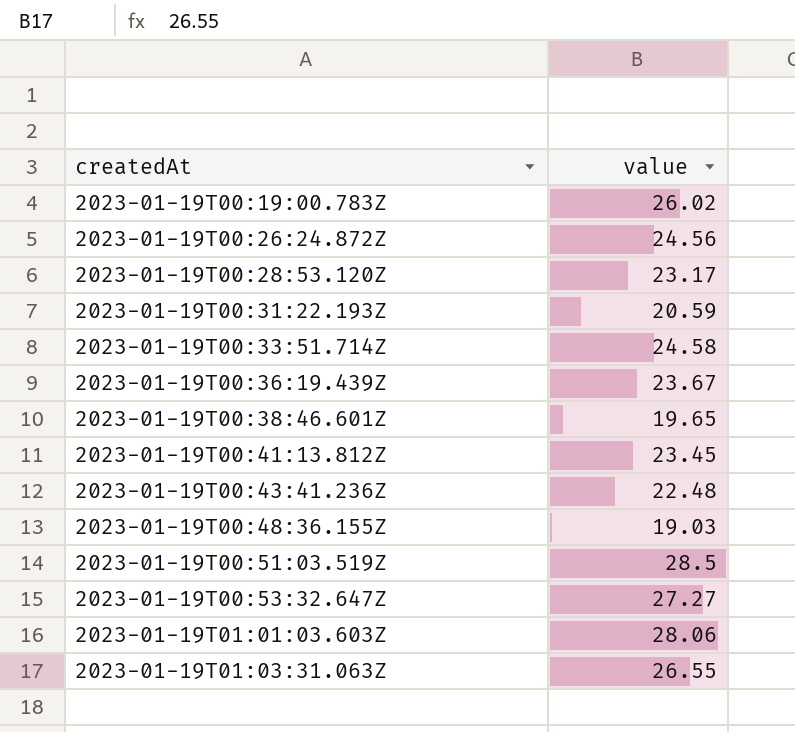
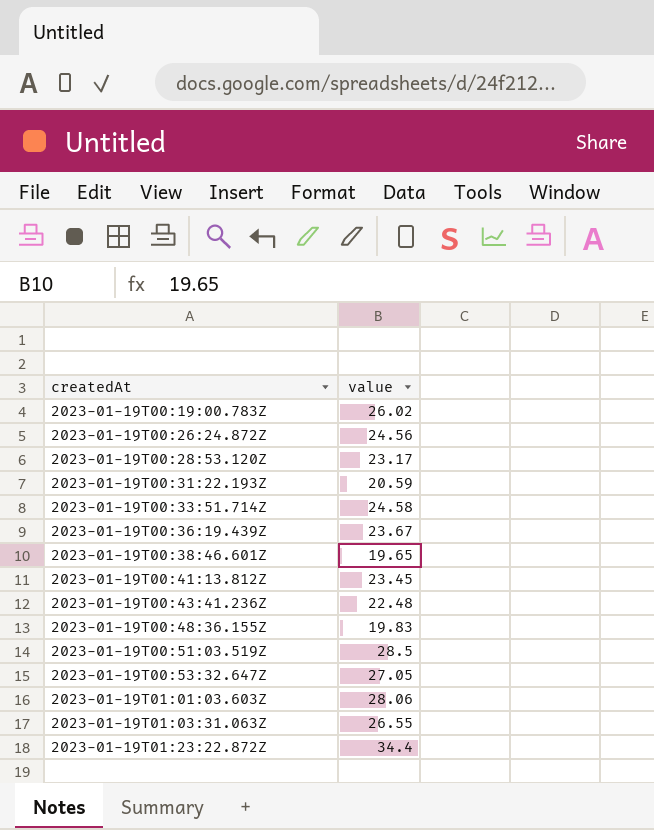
2023-01-19T00:48:36.155Z | value: 19.03 -> 19.83
2023-01-19T00:53:32.647Z | value: 27.27 -> 27.05
row 2023-01-19T01:23:22.872Z: none -> 34.4

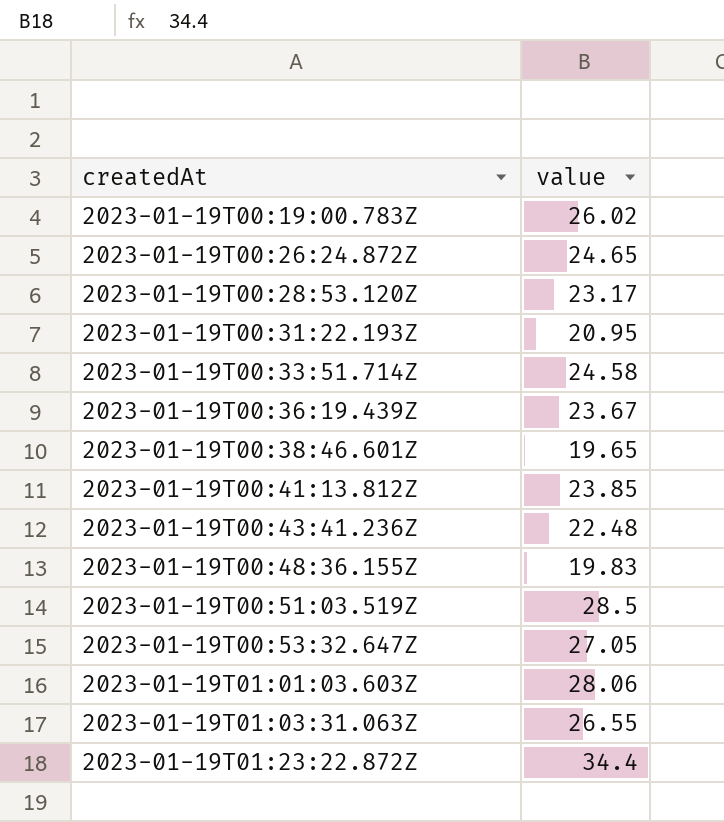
2023-01-19T00:26:24.872Z | value: 24.56 -> 24.65
2023-01-19T00:31:22.193Z | value: 20.59 -> 20.95
2023-01-19T00:41:13.812Z | value: 23.45 -> 23.85

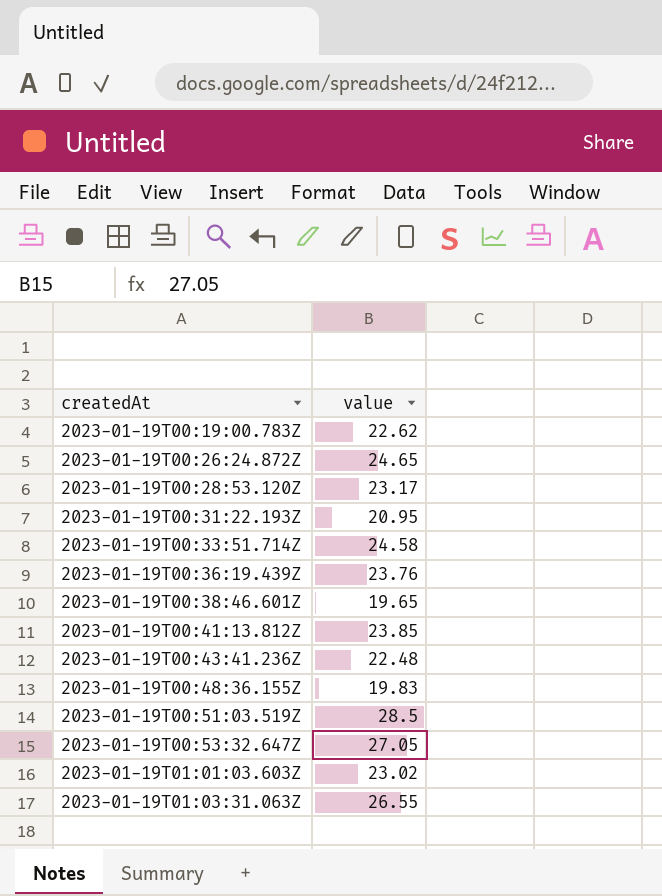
row 2023-01-19T01:23:22.872Z: 34.4 -> none
2023-01-19T00:19:00.783Z | value: 26.02 -> 22.62
2023-01-19T00:36:19.439Z | value: 23.67 -> 23.76
2023-01-19T01:01:03.603Z | value: 28.06 -> 23.02

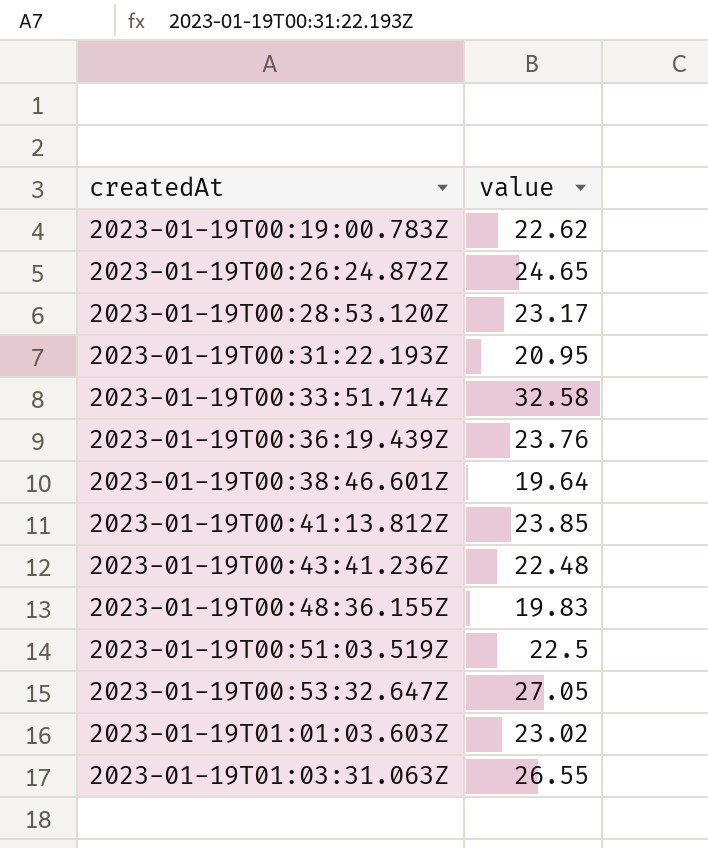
2023-01-19T00:33:51.714Z | value: 24.58 -> 32.58
2023-01-19T00:38:46.601Z | value: 19.65 -> 19.64
2023-01-19T00:51:03.519Z | value: 28.5 -> 22.5

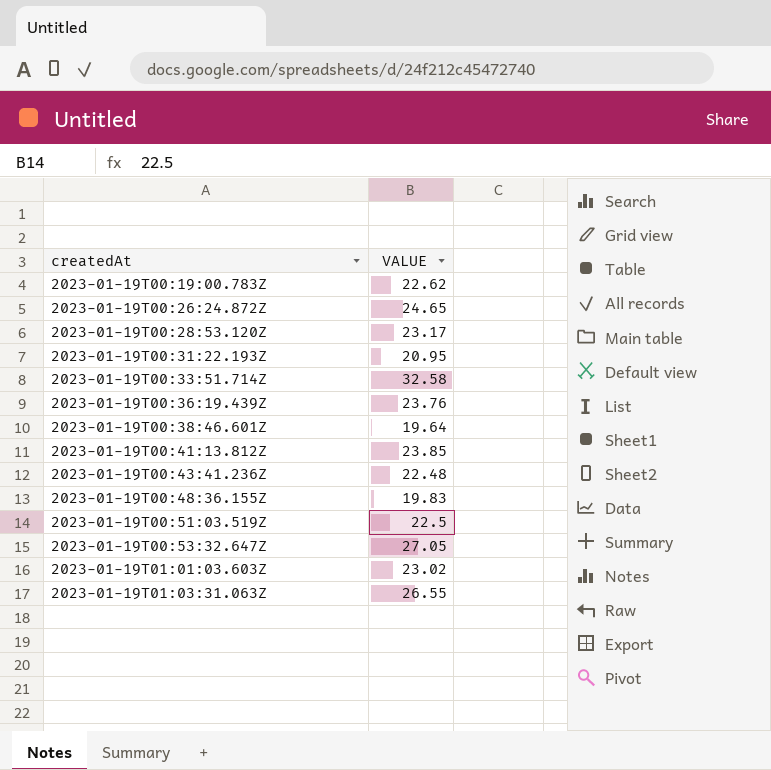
column name: value -> VALUE

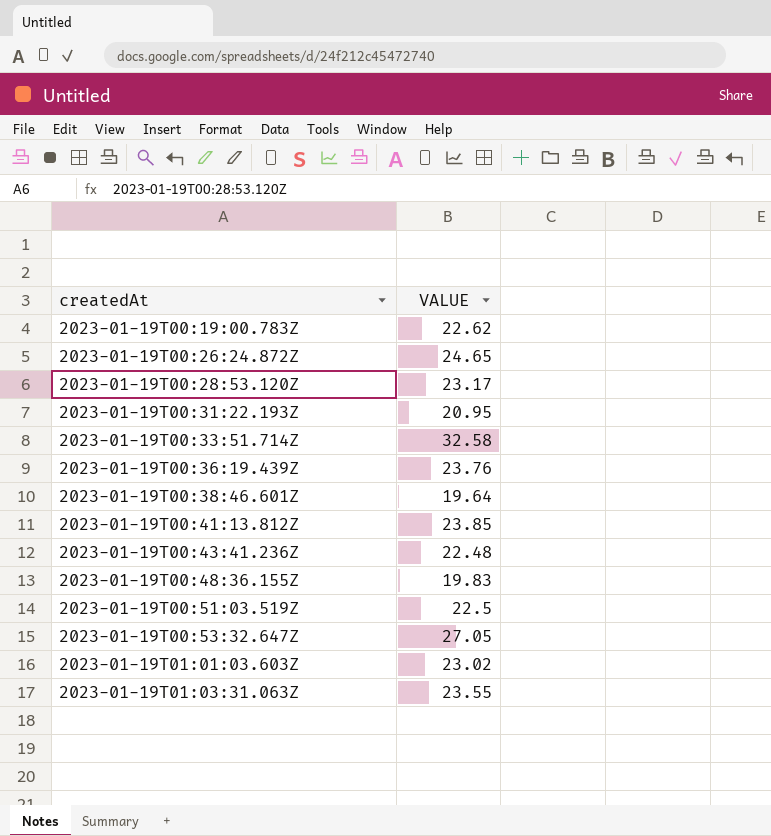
2023-01-19T01:03:31.063Z | VALUE: 26.55 -> 23.55

